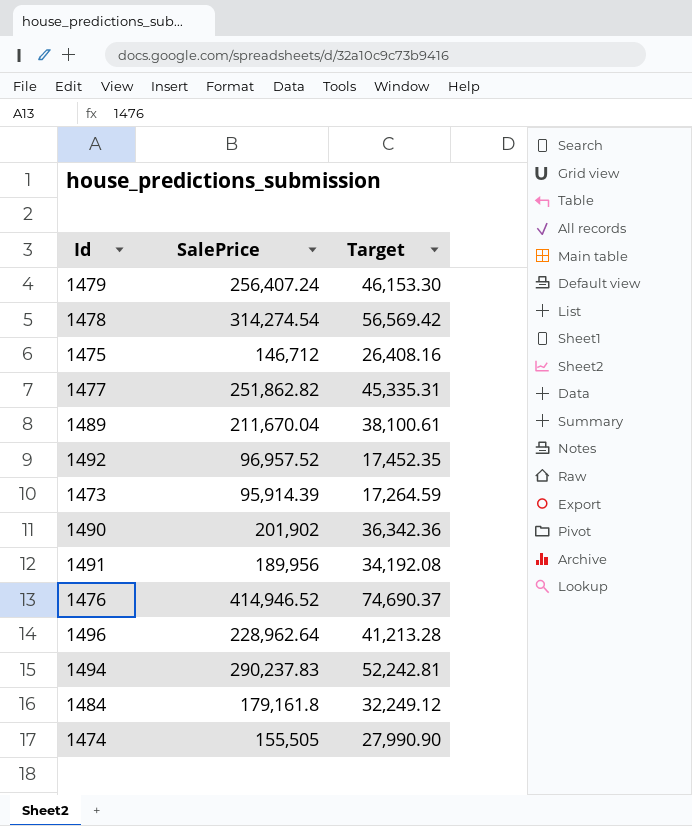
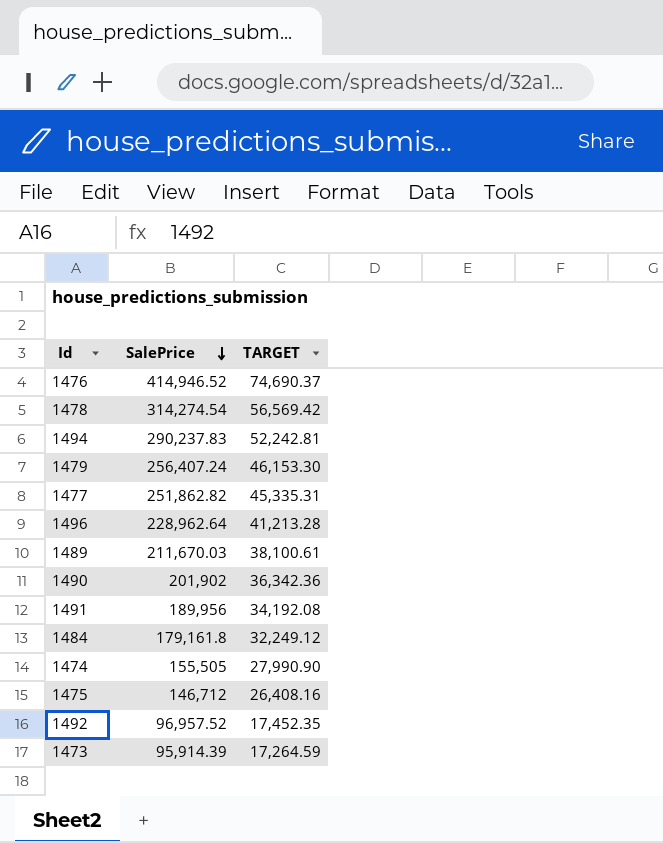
row order: none -> SalePrice descending
column name: Target -> TARGET
1489 | SalePrice: 211,670.04 -> 211,670.03

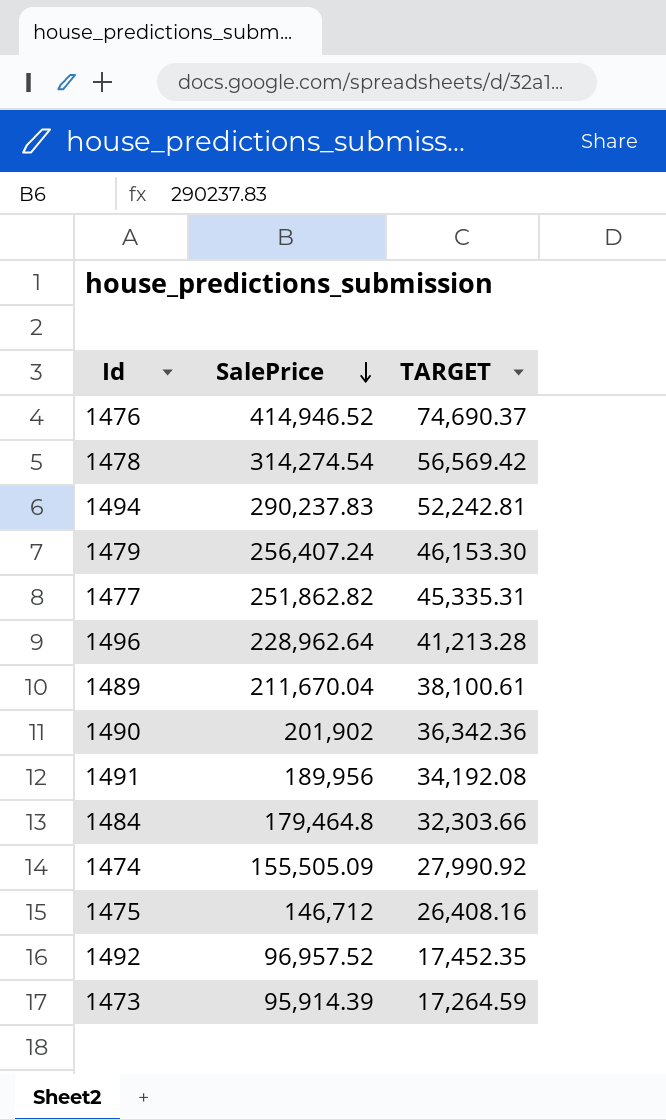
1489 | SalePrice: 211,670.03 -> 211,670.04
1484 | SalePrice: 179,161.8 -> 179,464.8
1484 | TARGET: 32,249.12 -> 32,303.66
1474 | SalePrice: 155,505 -> 155,505.09
1474 | TARGET: 27,990.90 -> 27,990.92

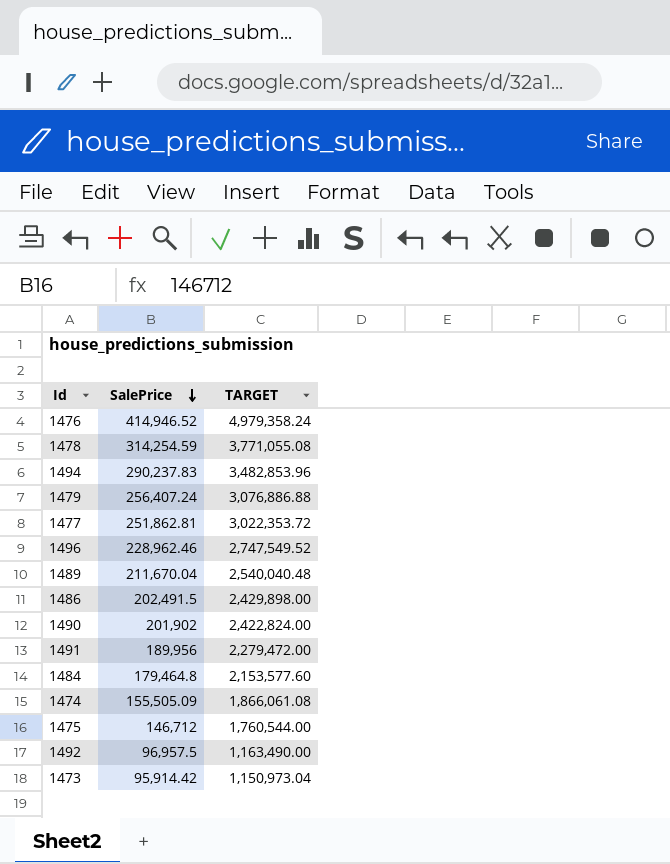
column TARGET | formula: [SalePrice] * 0.18 -> [SalePrice] * 12
1478 | SalePrice: 314,274.54 -> 314,254.59
1477 | SalePrice: 251,862.82 -> 251,862.81
1496 | SalePrice: 228,962.64 -> 228,962.46
row 1486: none -> 202,491.5 | 2,429,898.00
1492 | SalePrice: 96,957.52 -> 96,957.5
1473 | SalePrice: 95,914.39 -> 95,914.42

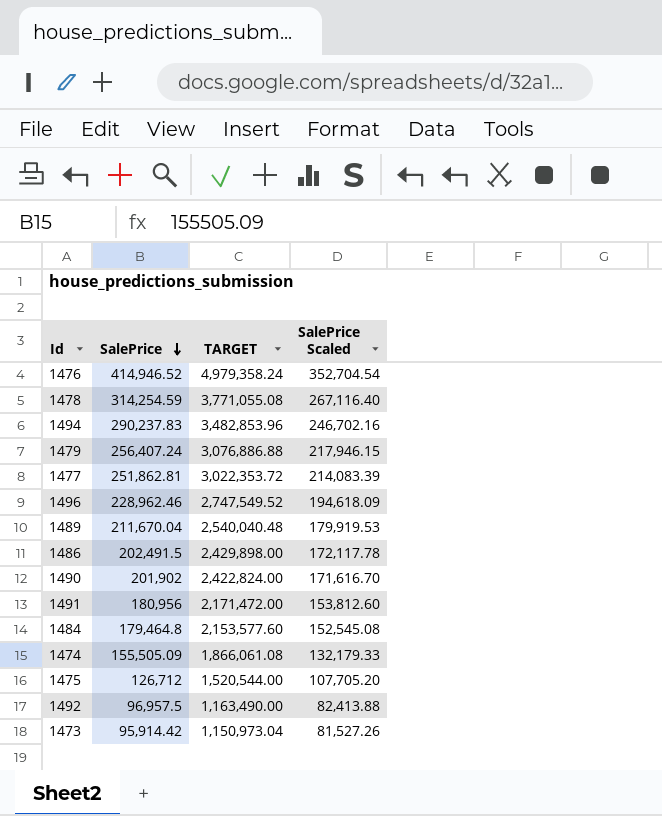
column SalePrice Scaled | formula: none -> [SalePrice] * 0.85
1491 | SalePrice: 189,956 -> 180,956
1491 | TARGET: 2,279,472.00 -> 2,171,472.00
1475 | SalePrice: 146,712 -> 126,712
1475 | TARGET: 1,760,544.00 -> 1,520,544.00

